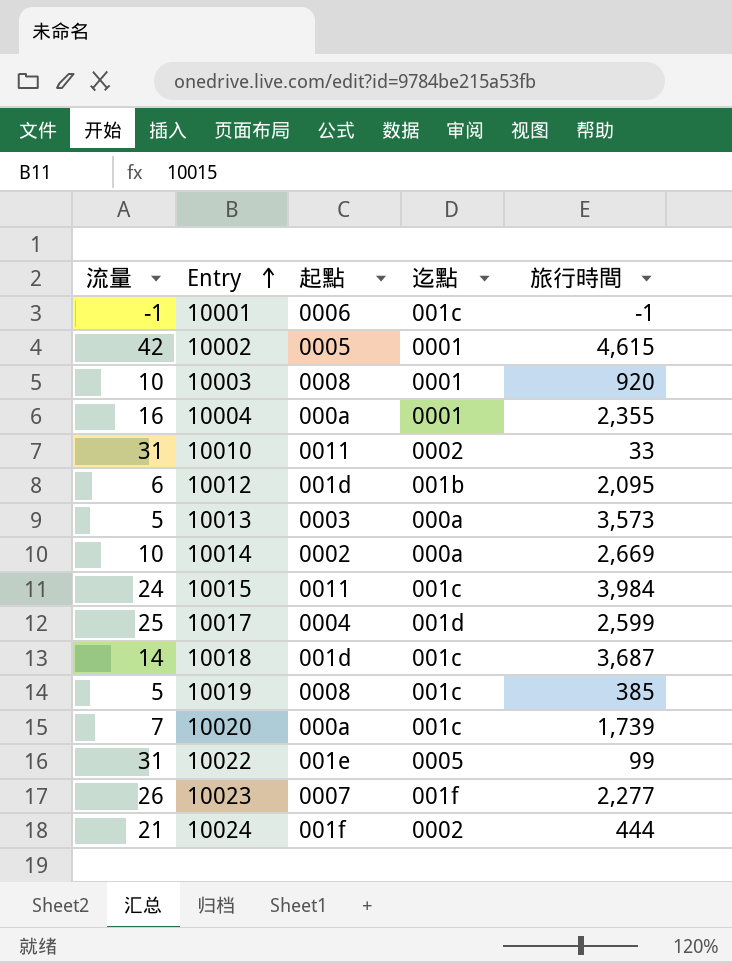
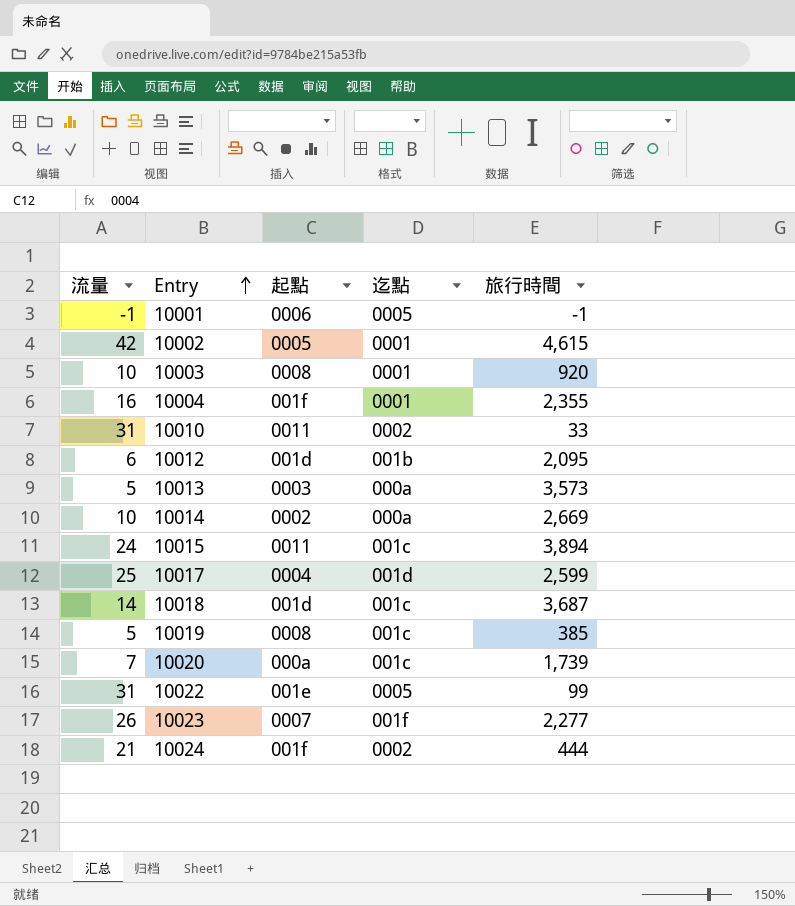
10001 | 迄點: 001c -> 0005
10004 | 起點: 000a -> 001f
10015 | 旅行時間: 3,984 -> 3,894

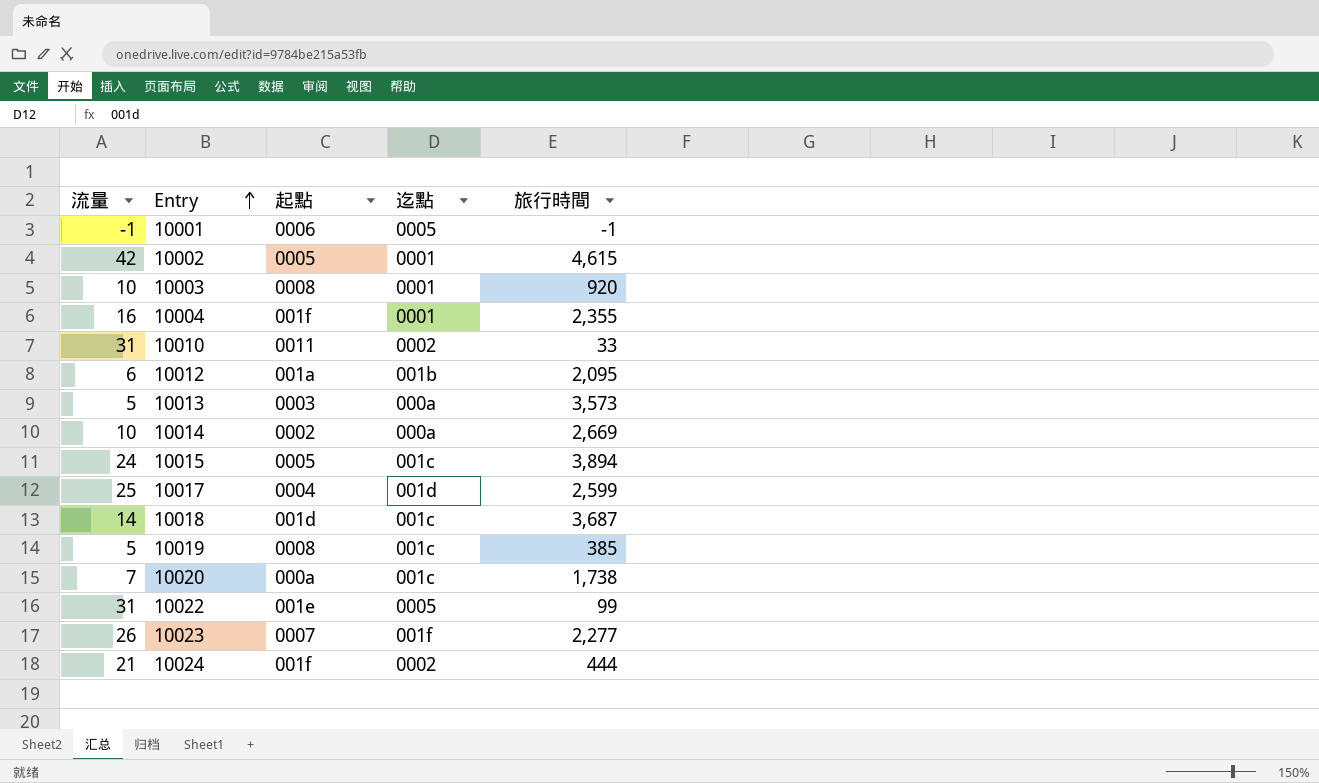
10012 | 起點: 001d -> 001a
10015 | 起點: 0011 -> 0005
10020 | 旅行時間: 1,739 -> 1,738

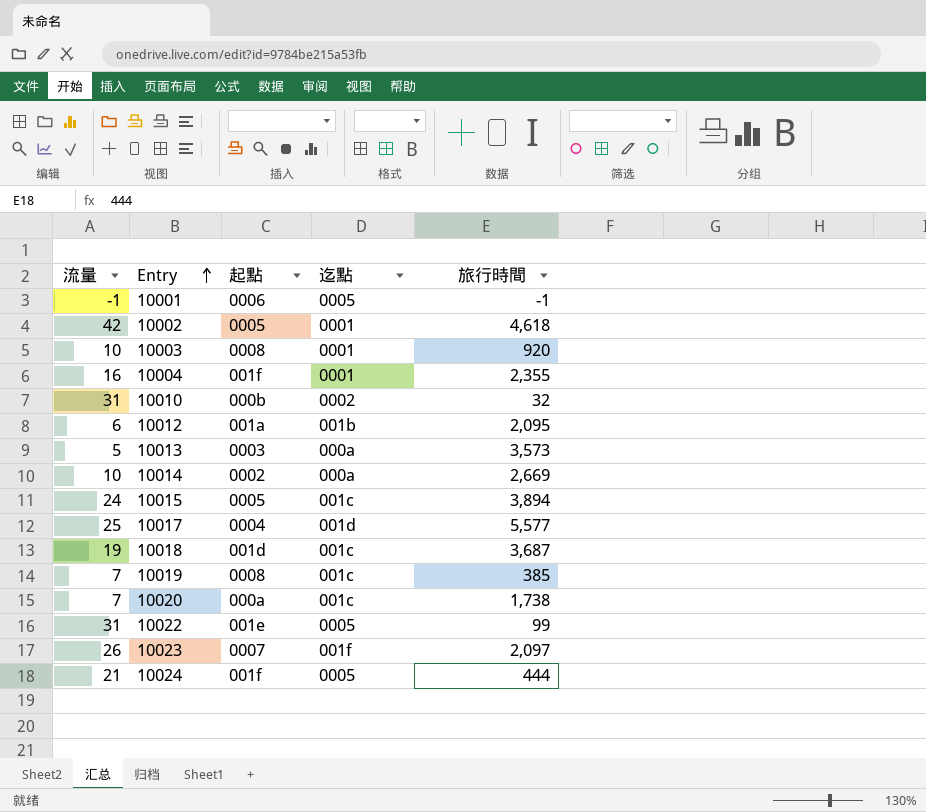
10002 | 旅行時間: 4,615 -> 4,618
10010 | 起點: 0011 -> 000b
10010 | 旅行時間: 33 -> 32
10017 | 旅行時間: 2,599 -> 5,577
10018 | 流量: 14 -> 19
10019 | 流量: 5 -> 7
10023 | 旅行時間: 2,277 -> 2,097
10024 | 迄點: 0002 -> 0005

